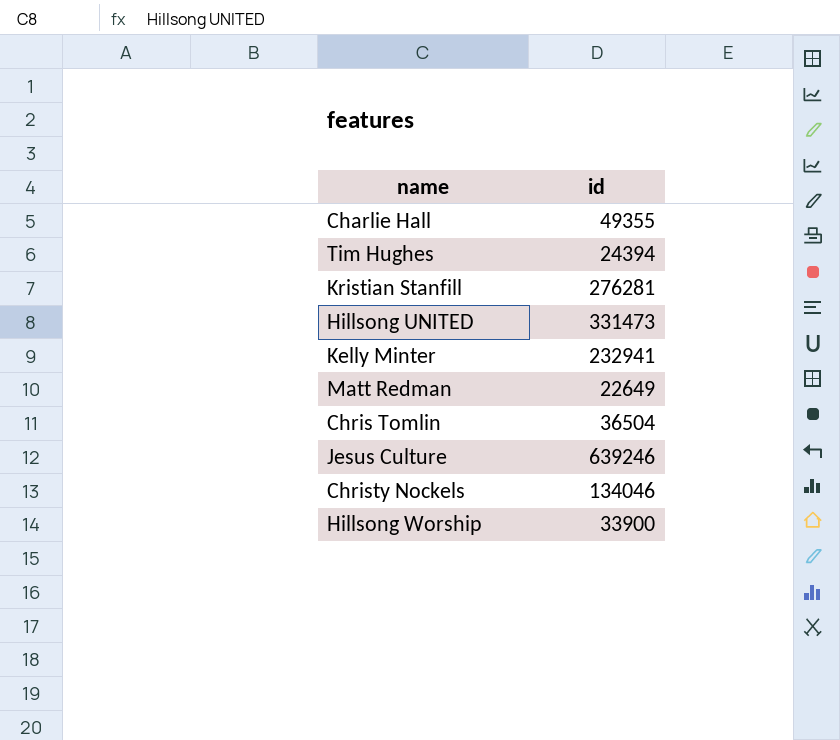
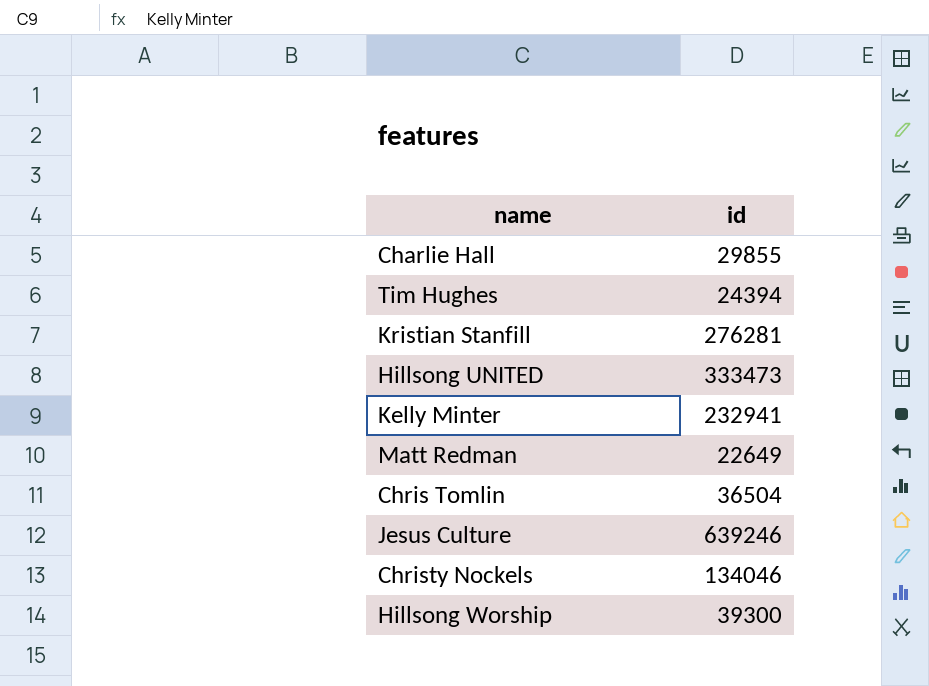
Charlie Hall | id: 49355 -> 29855
Hillsong UNITED | id: 331473 -> 333473
Hillsong Worship | id: 33900 -> 39300

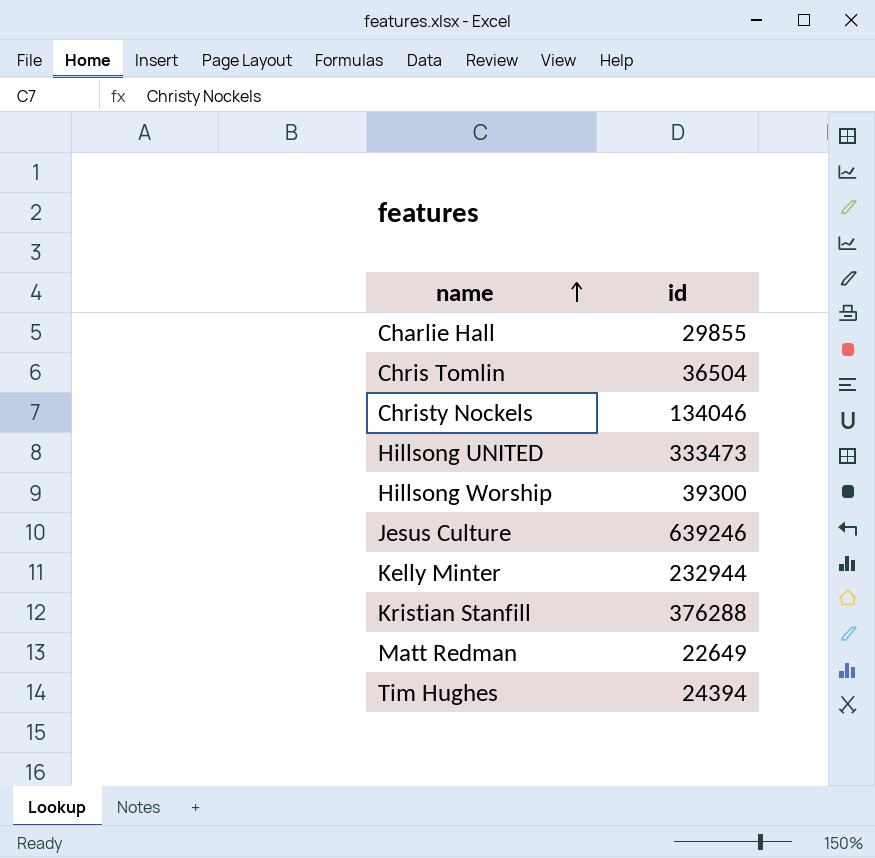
row order: none -> name ascending
Kelly Minter | id: 232941 -> 232944
Kristian Stanfill | id: 276281 -> 376288

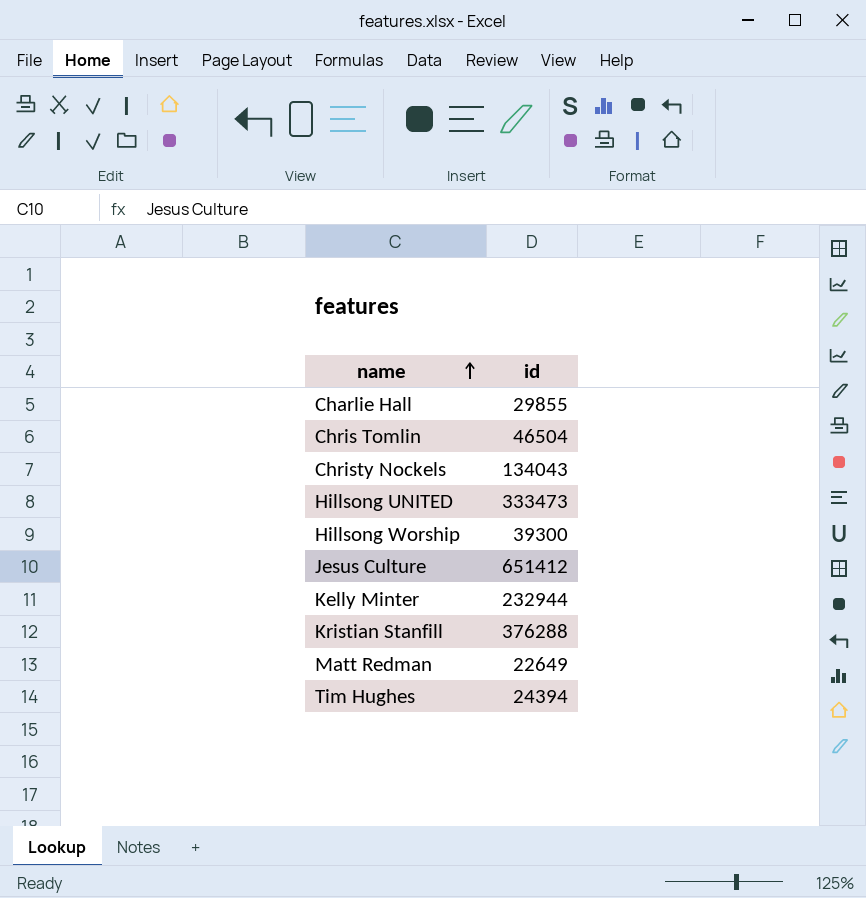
Chris Tomlin | id: 36504 -> 46504
Christy Nockels | id: 134046 -> 134043
Jesus Culture | id: 639246 -> 651412

